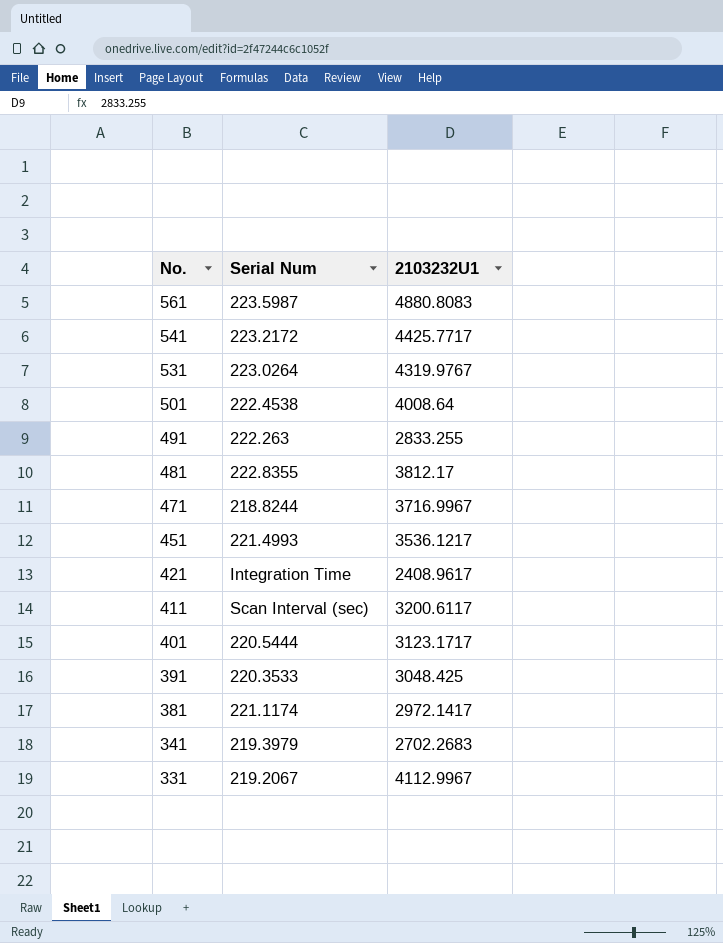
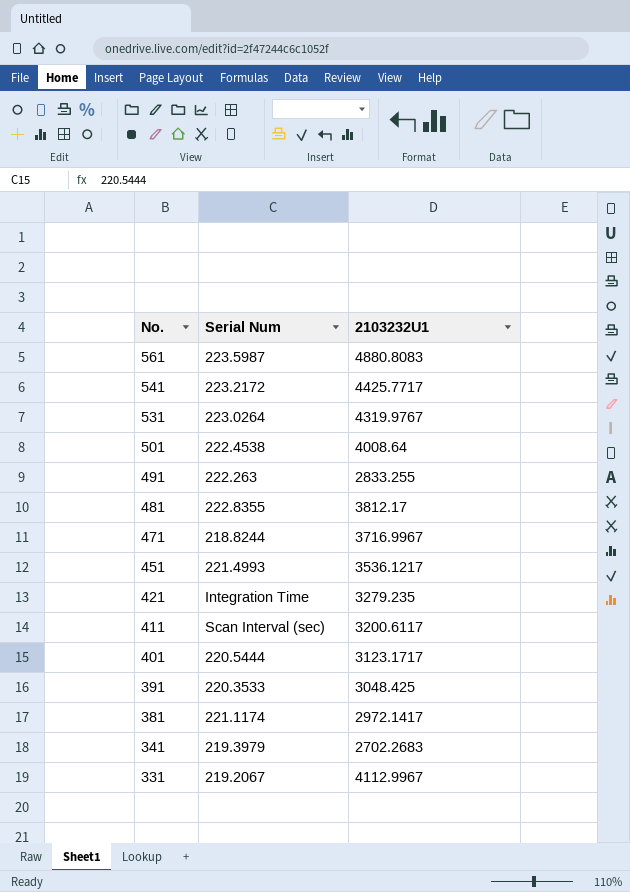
421 | 2103232U1: 2408.9617 -> 3279.235

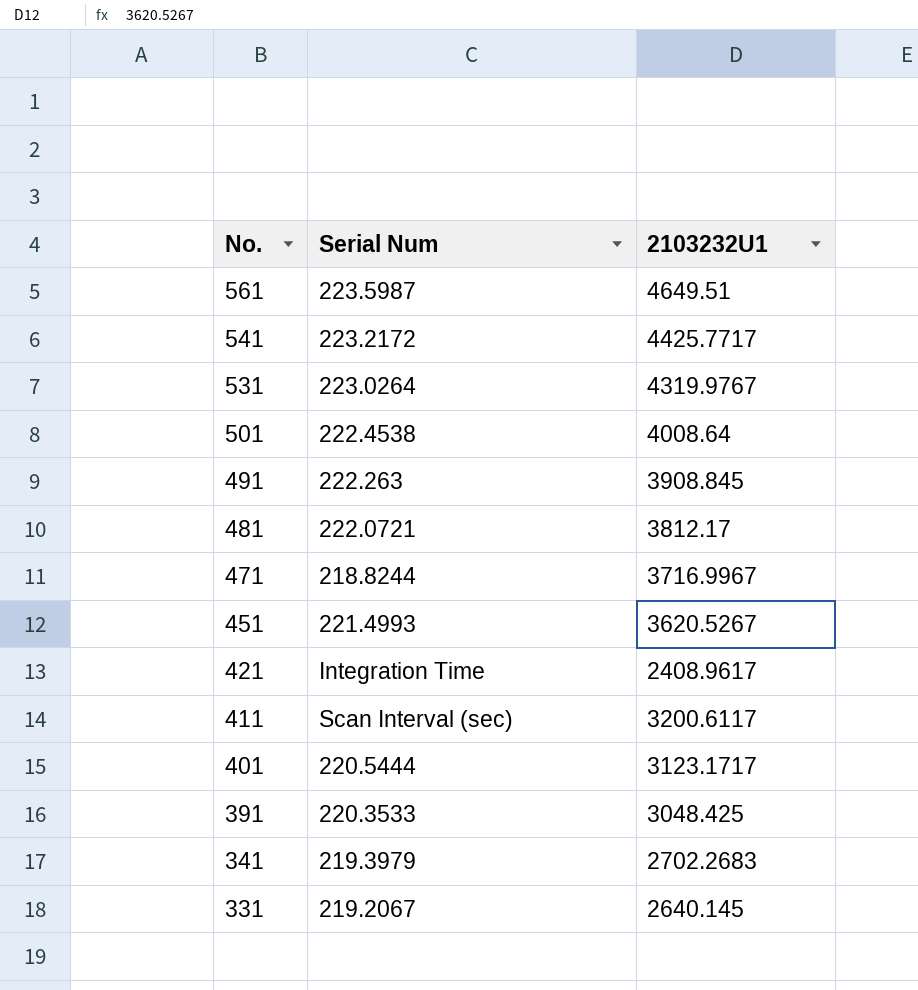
row 381: 221.1174 | 2972.1417 -> none
561 | 2103232U1: 4880.8083 -> 4649.51
491 | 2103232U1: 2833.255 -> 3908.845
481 | Serial Num: 222.8355 -> 222.0721
451 | 2103232U1: 3536.1217 -> 3620.5267
421 | 2103232U1: 3279.235 -> 2408.9617
331 | 2103232U1: 4112.9967 -> 2640.145

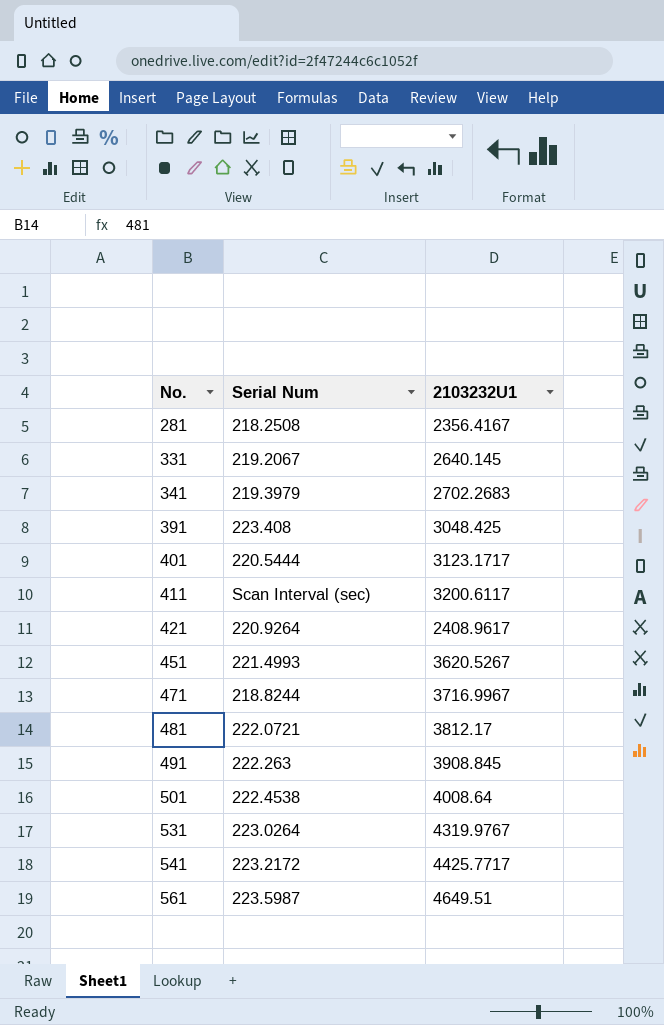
row order: No. descending -> No. ascending
row 281: none -> 218.2508 | 2356.4167
391 | Serial Num: 220.3533 -> 223.408
421 | Serial Num: Integration Time -> 220.9264

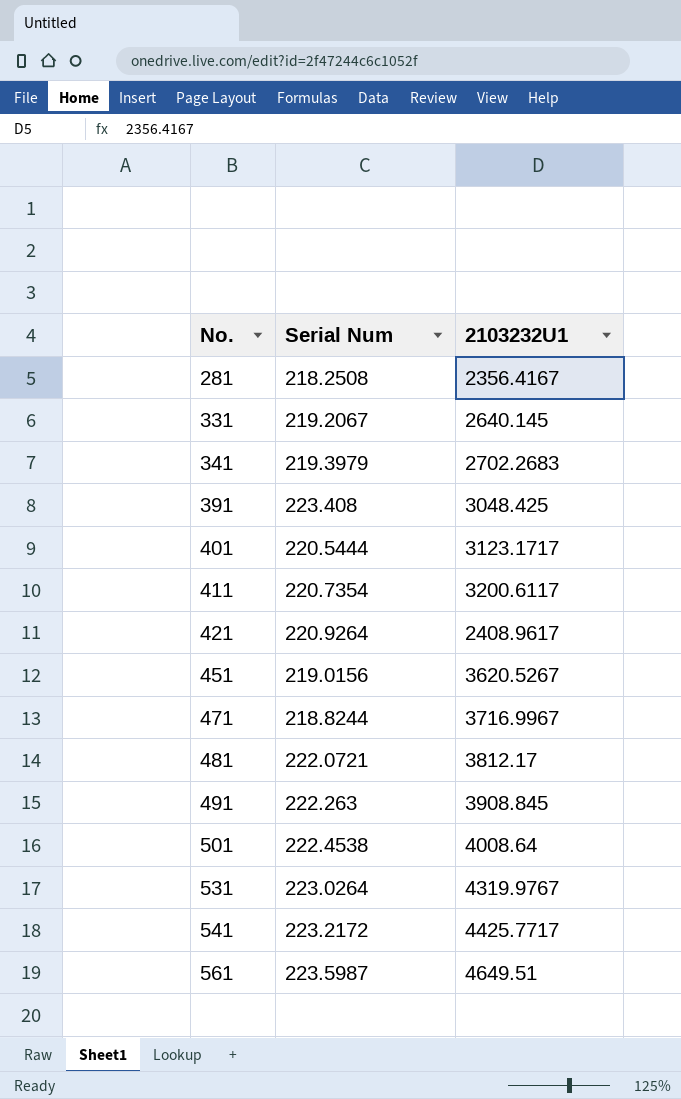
411 | Serial Num: Scan Interval (sec) -> 220.7354
451 | Serial Num: 221.4993 -> 219.0156

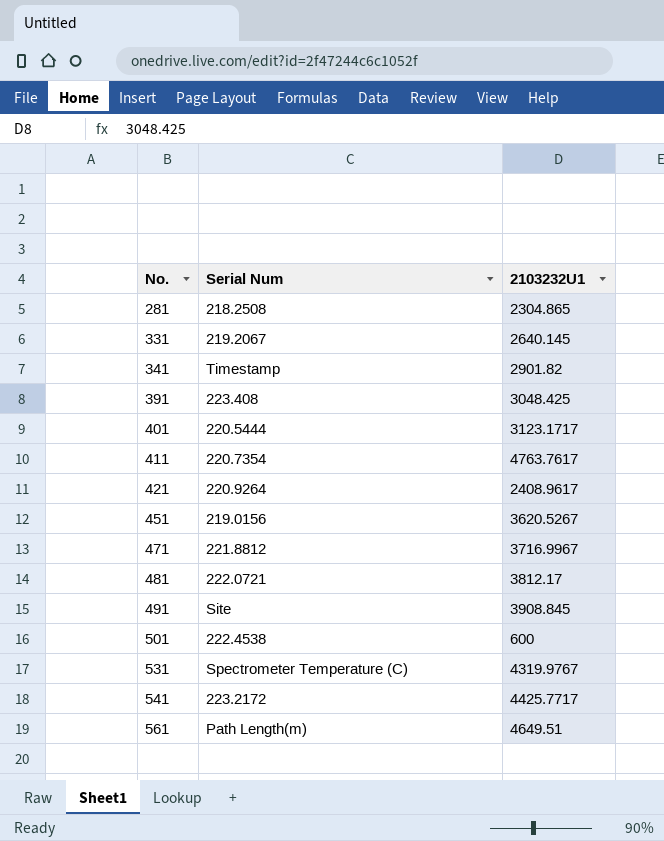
281 | 2103232U1: 2356.4167 -> 2304.865
341 | Serial Num: 219.3979 -> Timestamp
341 | 2103232U1: 2702.2683 -> 2901.82
411 | 2103232U1: 3200.6117 -> 4763.7617
471 | Serial Num: 218.8244 -> 221.8812
491 | Serial Num: 222.263 -> Site
501 | 2103232U1: 4008.64 -> 600
531 | Serial Num: 223.0264 -> Spectrometer Temperature (C)
561 | Serial Num: 223.5987 -> Path Length(m)

